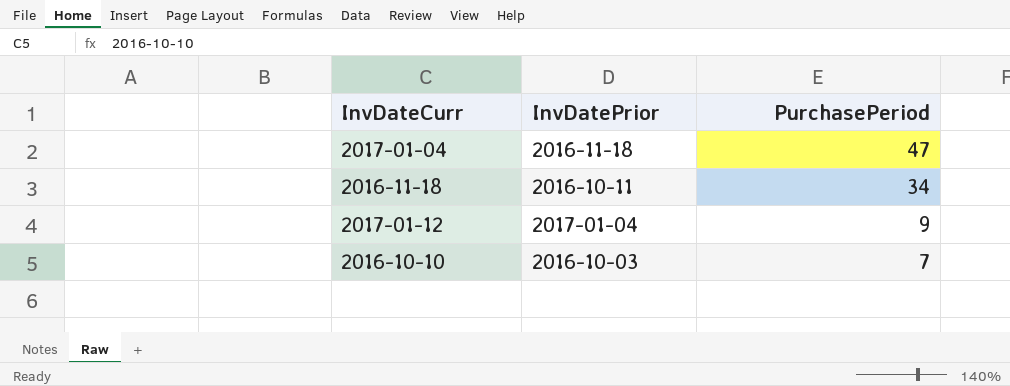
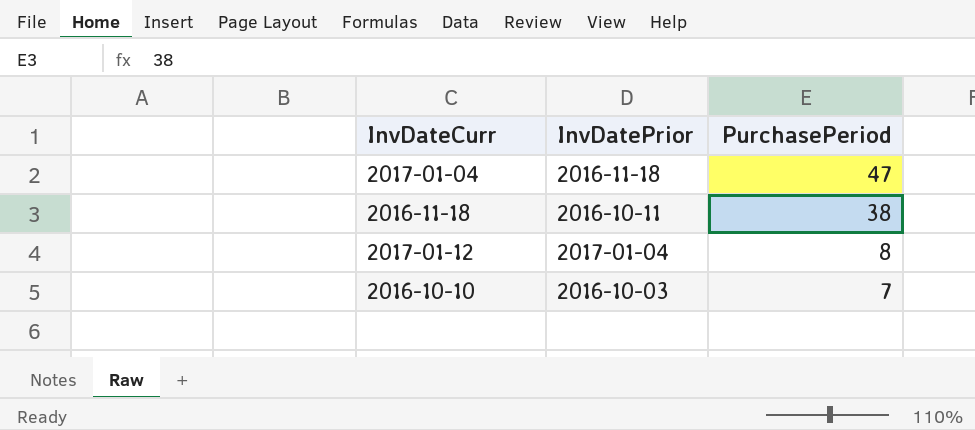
2016-11-18 | PurchasePeriod: 34 -> 38
2017-01-12 | PurchasePeriod: 9 -> 8

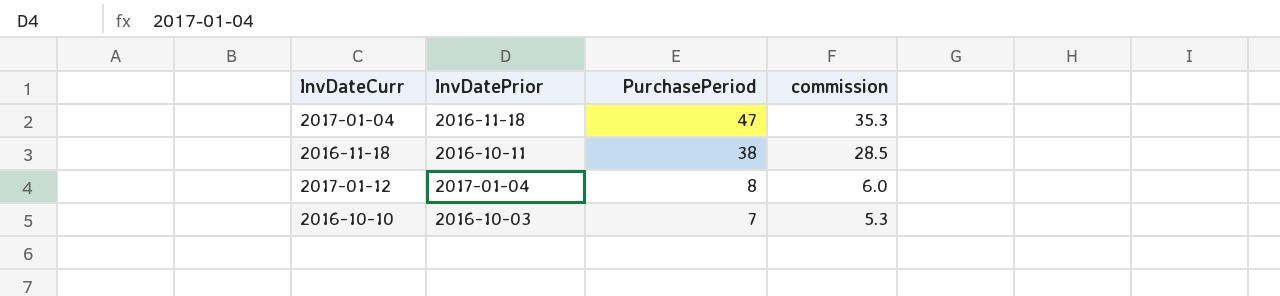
column commission | formula: none -> [PurchasePeriod] * 0.75

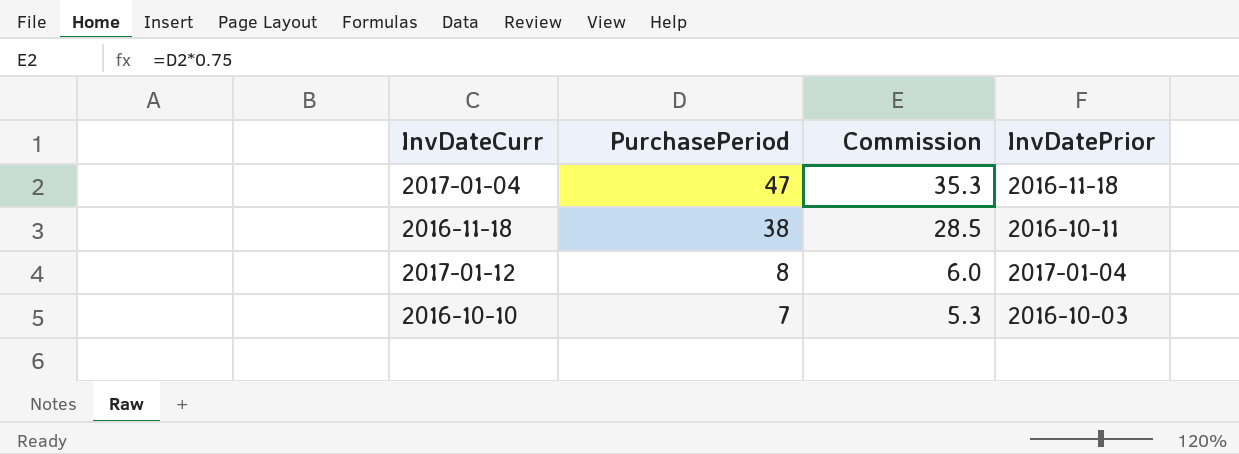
column name: commission -> Commission
column InvDatePrior | position: 2 -> 4

